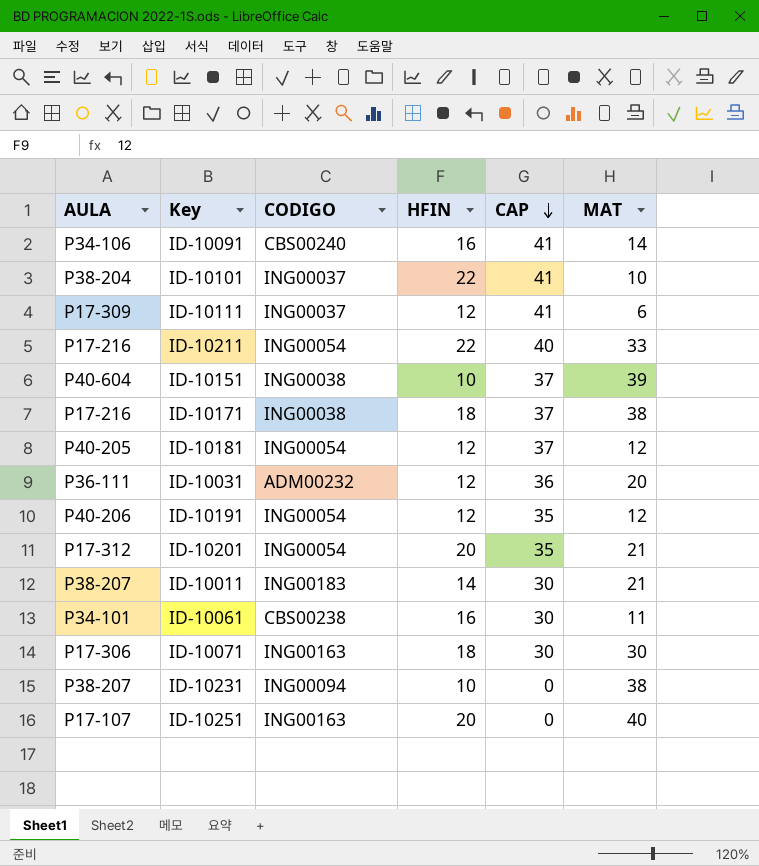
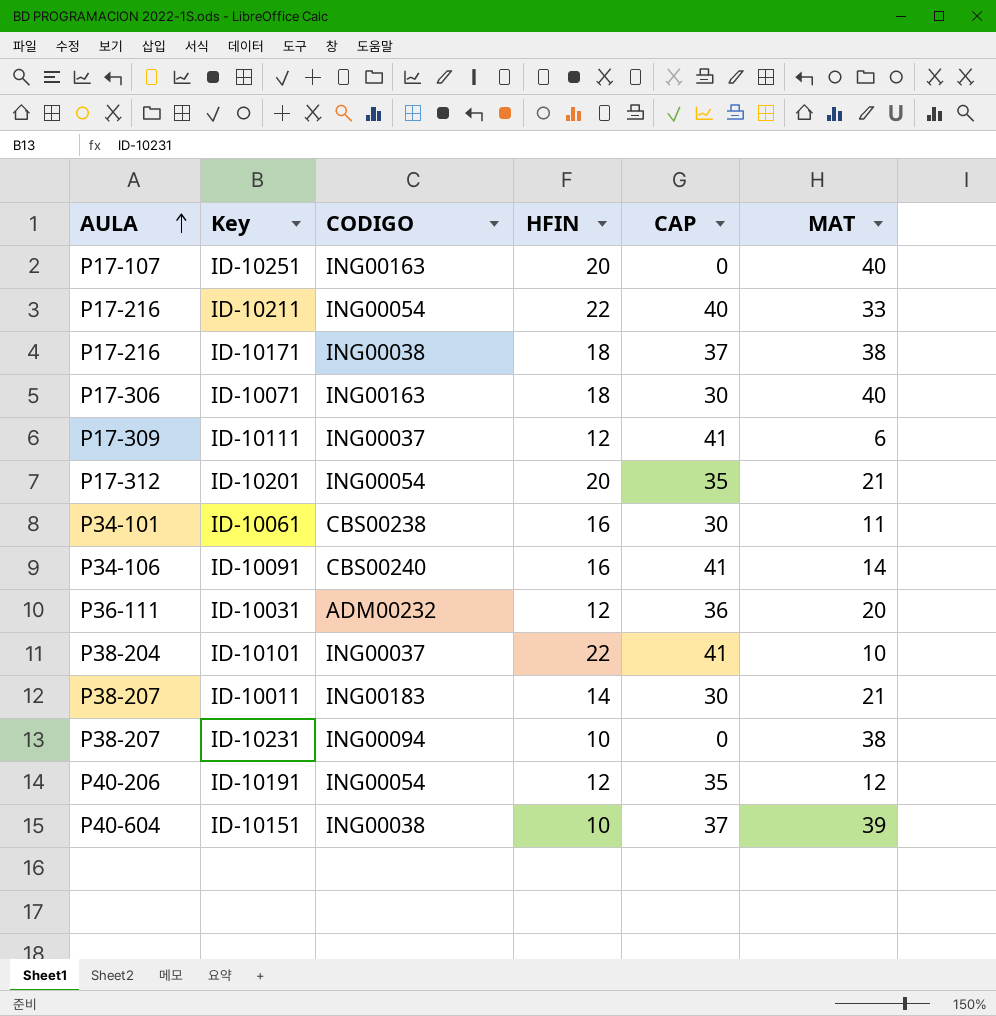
row order: CAP descending -> AULA ascending
row ID-10181: P40-205 | ING00054 | 12 | 37 | 12 -> none
ID-10071 | MAT: 30 -> 40

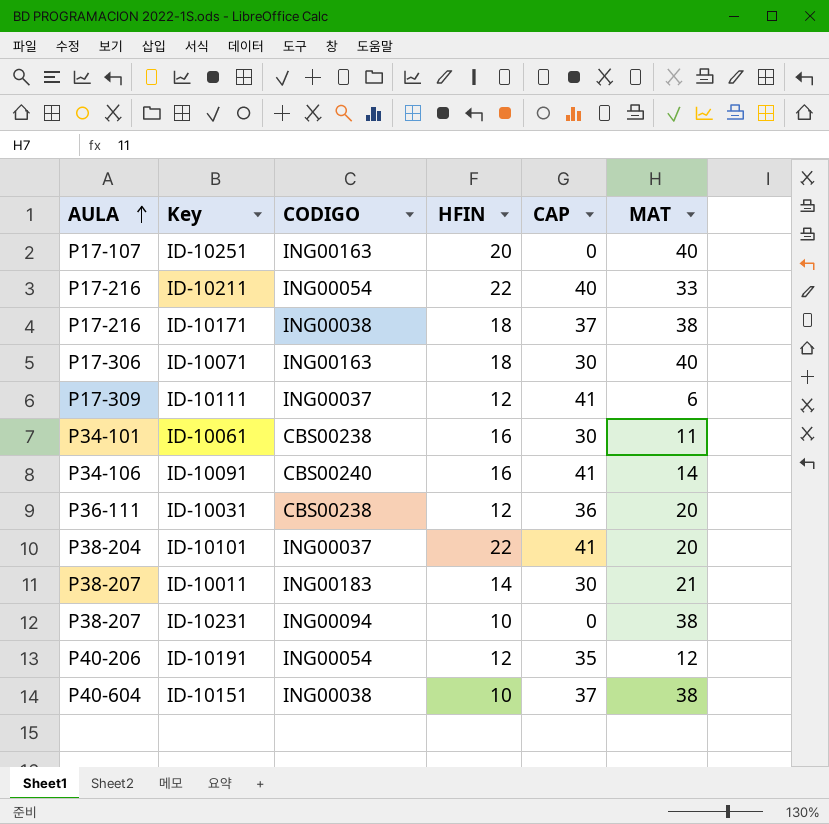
row ID-10201: P17-312 | ING00054 | 20 | 35 | 21 -> none
ID-10031 | CODIGO: ADM00232 -> CBS00238
ID-10101 | MAT: 10 -> 20
ID-10151 | MAT: 39 -> 38

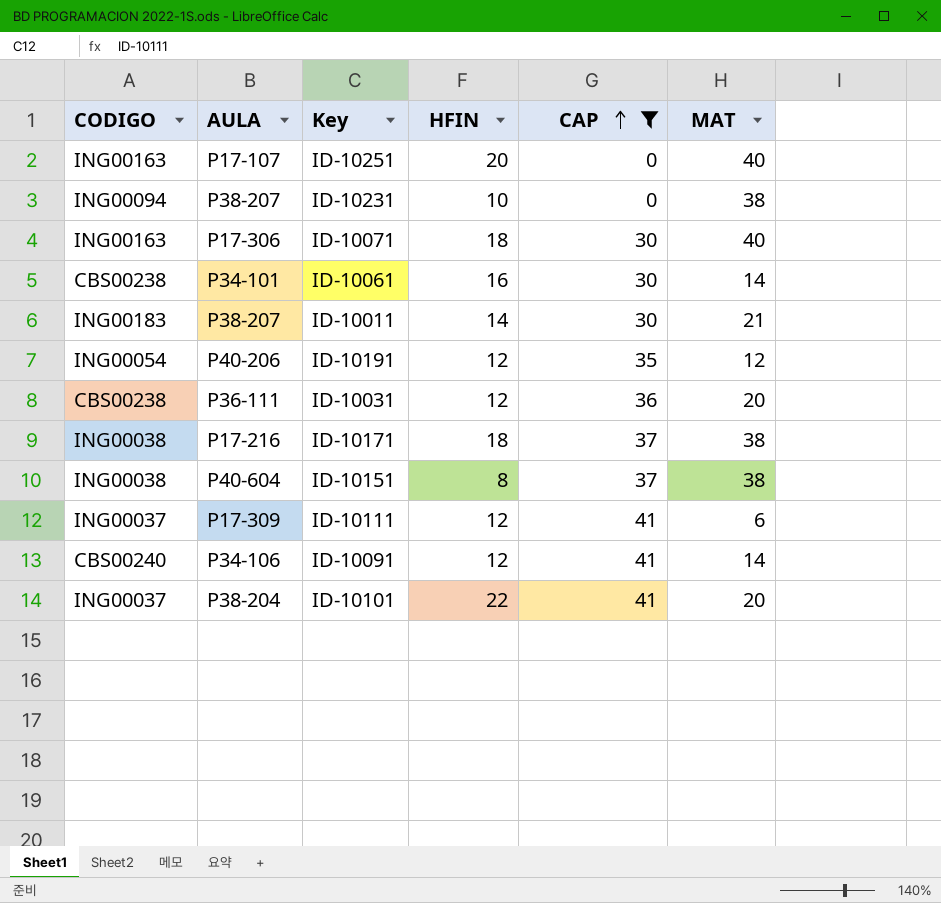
filter: none -> CAP != 40
row order: AULA ascending -> CAP ascending
column CODIGO | position: 3 -> 1
ID-10061 | MAT: 11 -> 14
ID-10151 | HFIN: 10 -> 8
ID-10091 | HFIN: 16 -> 12

